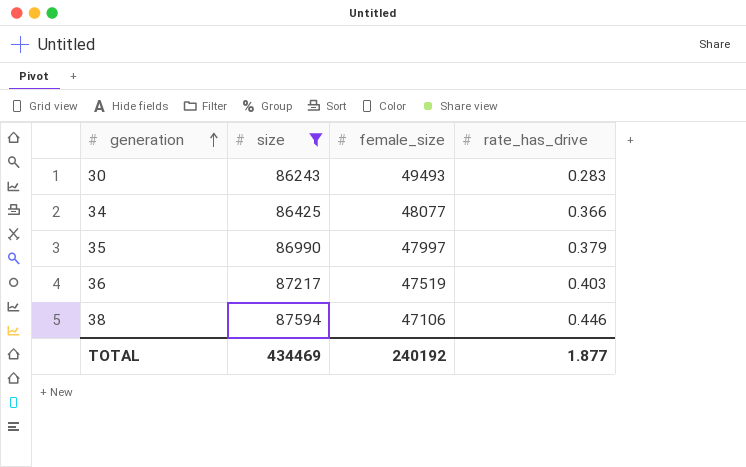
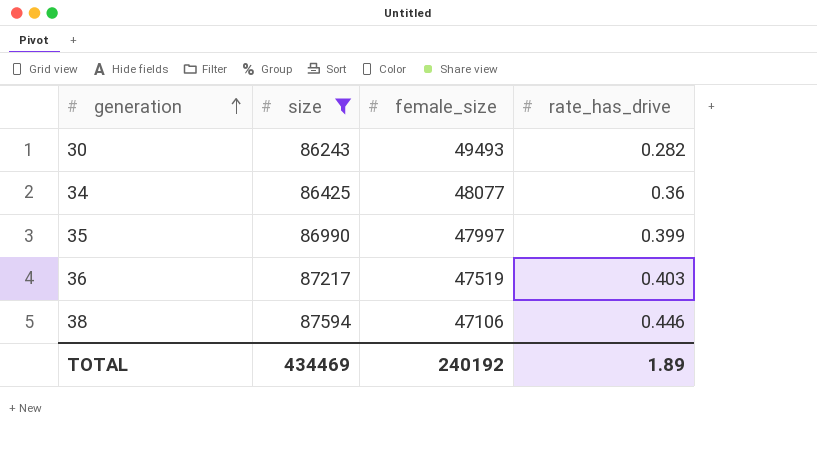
30 | rate_has_drive: 0.283 -> 0.282
34 | rate_has_drive: 0.366 -> 0.36
35 | rate_has_drive: 0.379 -> 0.399
TOTAL | rate_has_drive: 1.877 -> 1.89

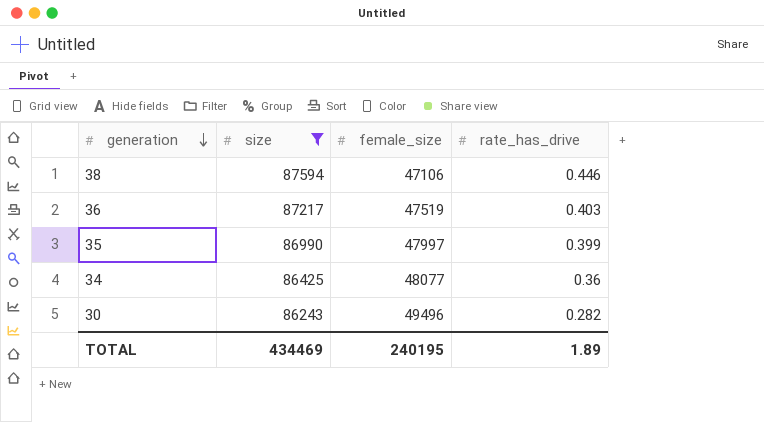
row order: generation ascending -> generation descending
30 | female_size: 49493 -> 49496
TOTAL | female_size: 240192 -> 240195

